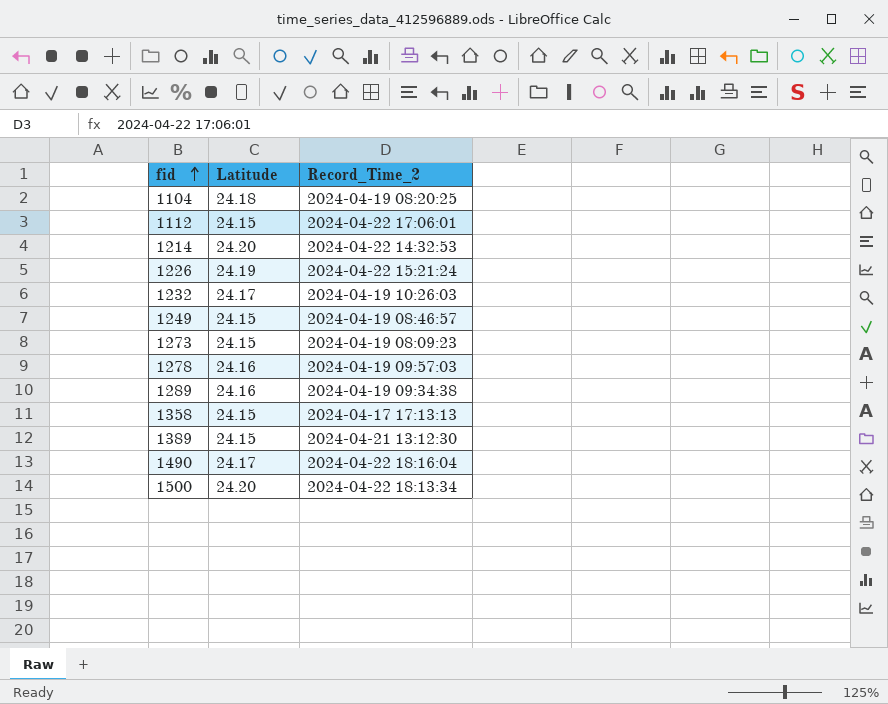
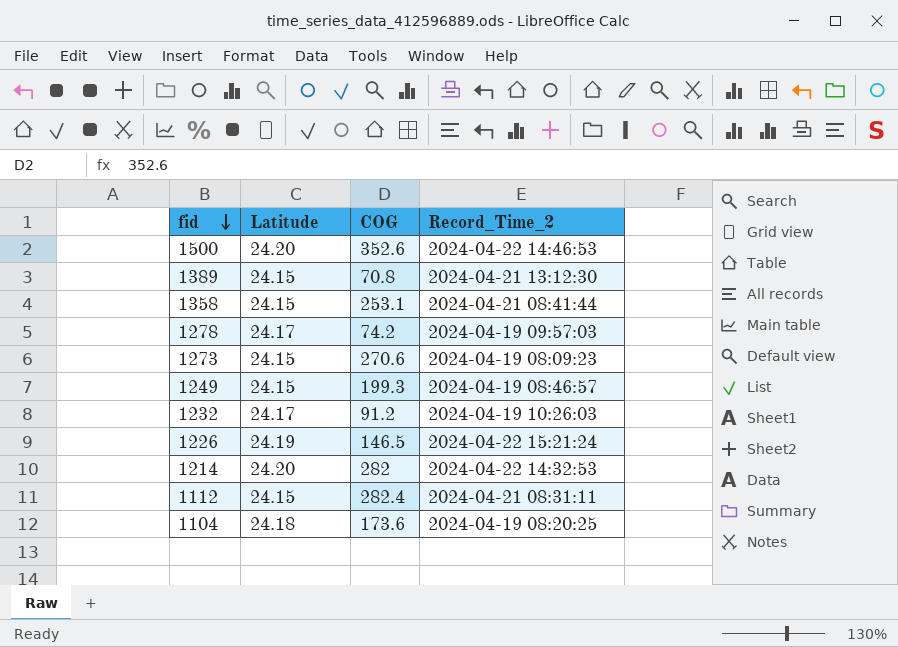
row order: fid ascending -> fid descending
column COG | position: none -> 3
row 1289: 24.16 | 2024-04-19 09:34:38 -> none
row 1490: 24.17 | 2024-04-22 18:16:04 -> none
1500 | Record_Time_2: 2024-04-22 18:13:34 -> 2024-04-22 14:46:53
1358 | Record_Time_2: 2024-04-17 17:13:13 -> 2024-04-21 08:41:44
1278 | Latitude: 24.16 -> 24.17
1112 | Record_Time_2: 2024-04-22 17:06:01 -> 2024-04-21 08:31:11

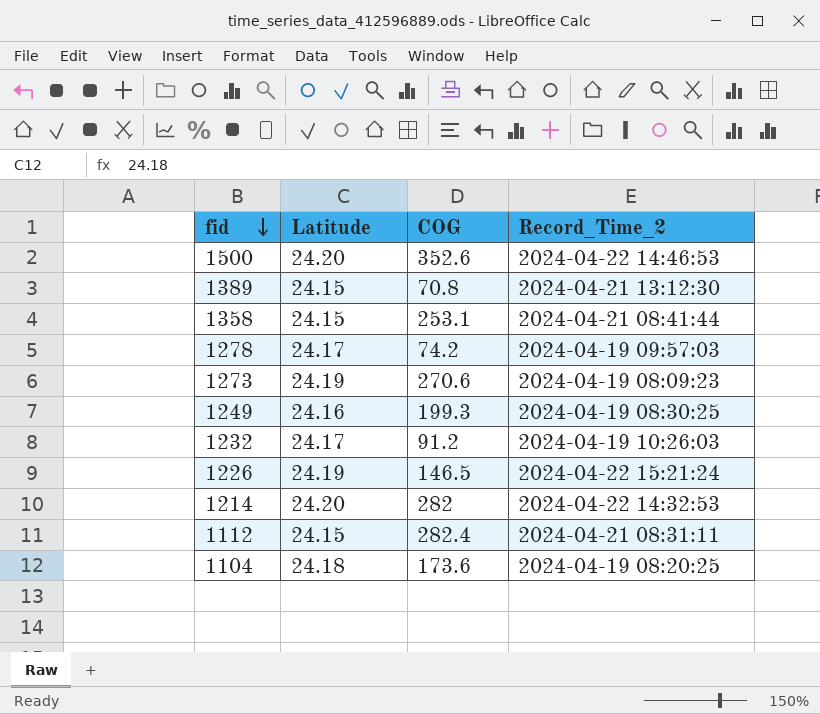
1273 | Latitude: 24.15 -> 24.19
1249 | Latitude: 24.15 -> 24.16
1249 | Record_Time_2: 2024-04-19 08:46:57 -> 2024-04-19 08:30:25

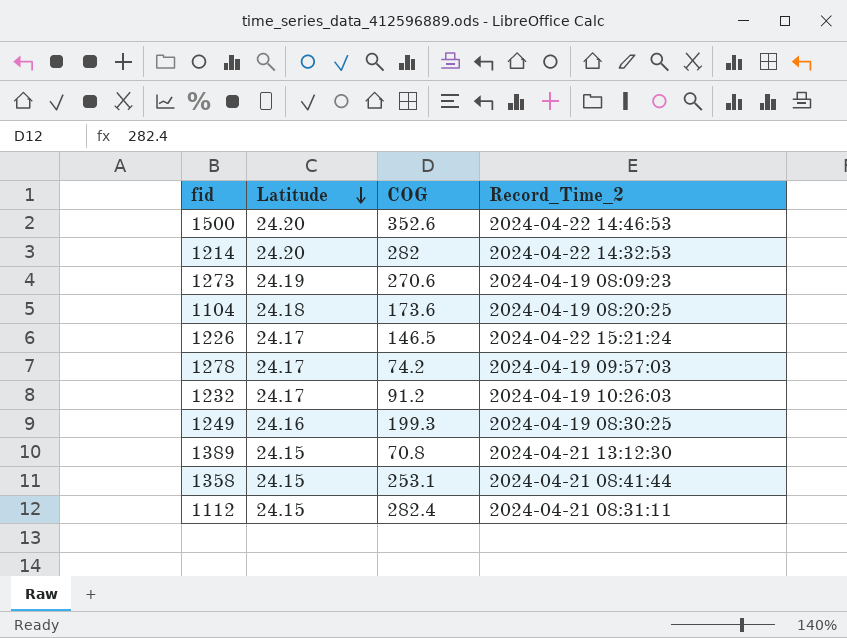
row order: fid descending -> Latitude descending
1226 | Latitude: 24.19 -> 24.17

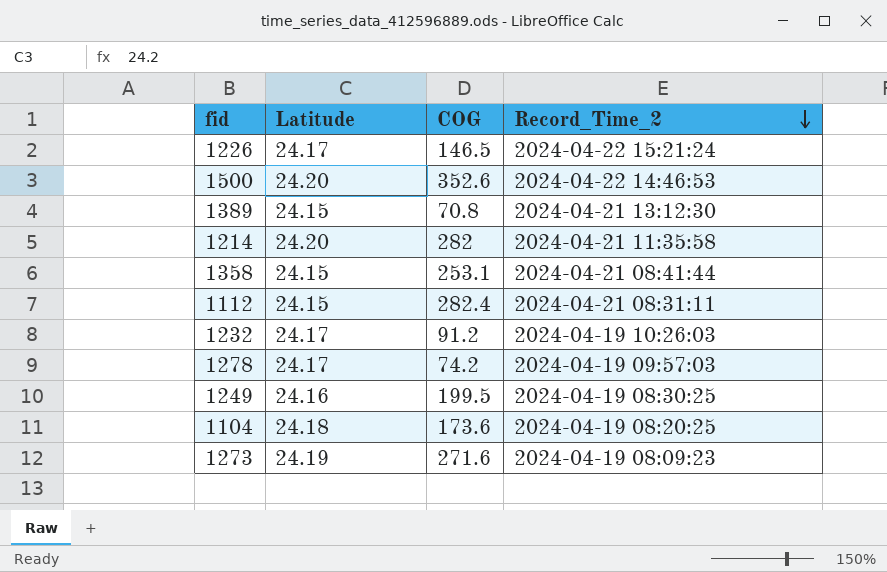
row order: Latitude descending -> Record_Time_2 descending
1214 | Record_Time_2: 2024-04-22 14:32:53 -> 2024-04-21 11:35:58
1249 | COG: 199.3 -> 199.5
1273 | COG: 270.6 -> 271.6

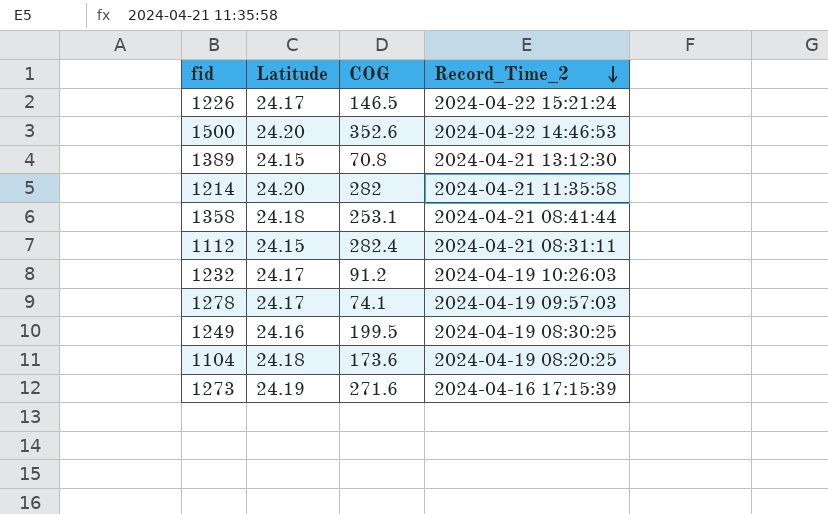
1358 | Latitude: 24.15 -> 24.18
1278 | COG: 74.2 -> 74.1
1273 | Record_Time_2: 2024-04-19 08:09:23 -> 2024-04-16 17:15:39

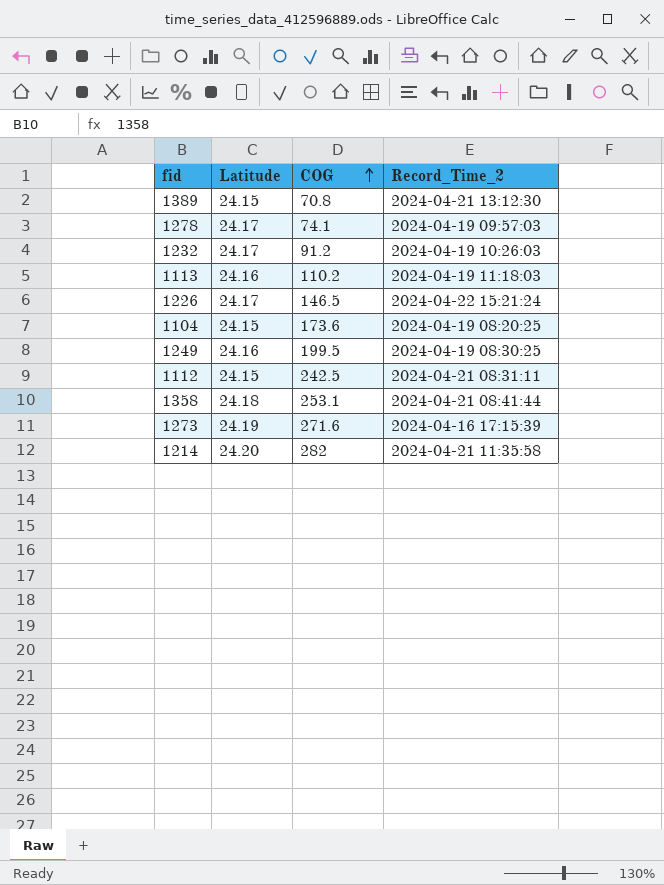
row order: Record_Time_2 descending -> COG ascending
row 1500: 24.20 | 352.6 | 2024-04-22 14:46:53 -> none
row 1113: none -> 24.16 | 110.2 | 2024-04-19 11:18:03
1104 | Latitude: 24.18 -> 24.15
1112 | COG: 282.4 -> 242.5

